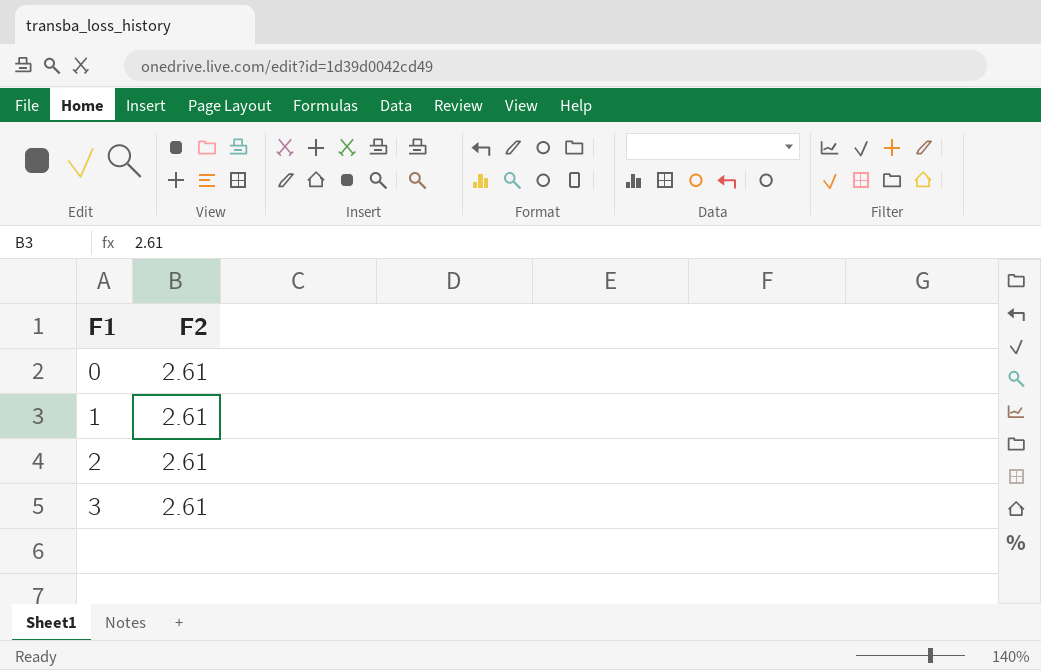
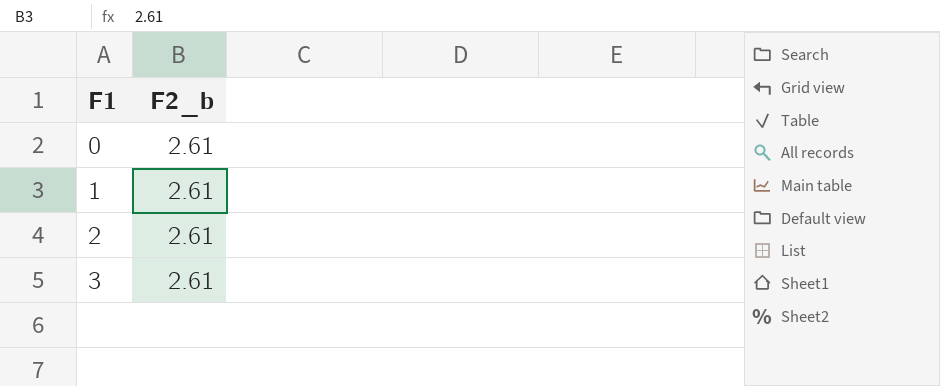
column name: F2 -> F2_b

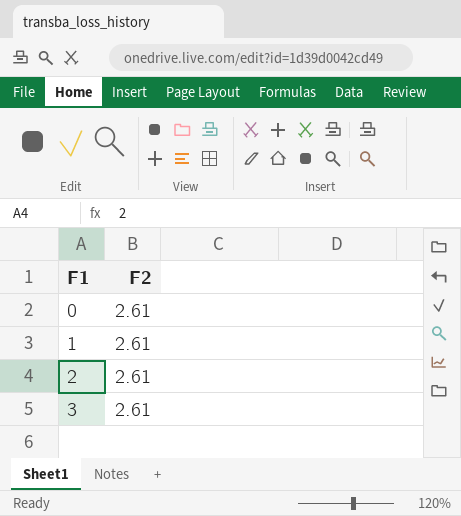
column name: F2_b -> F2

